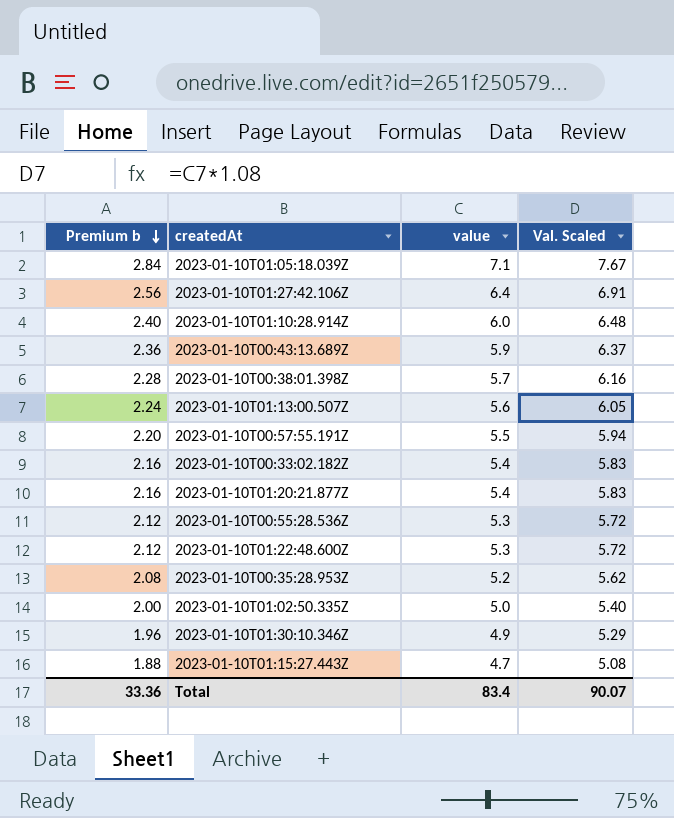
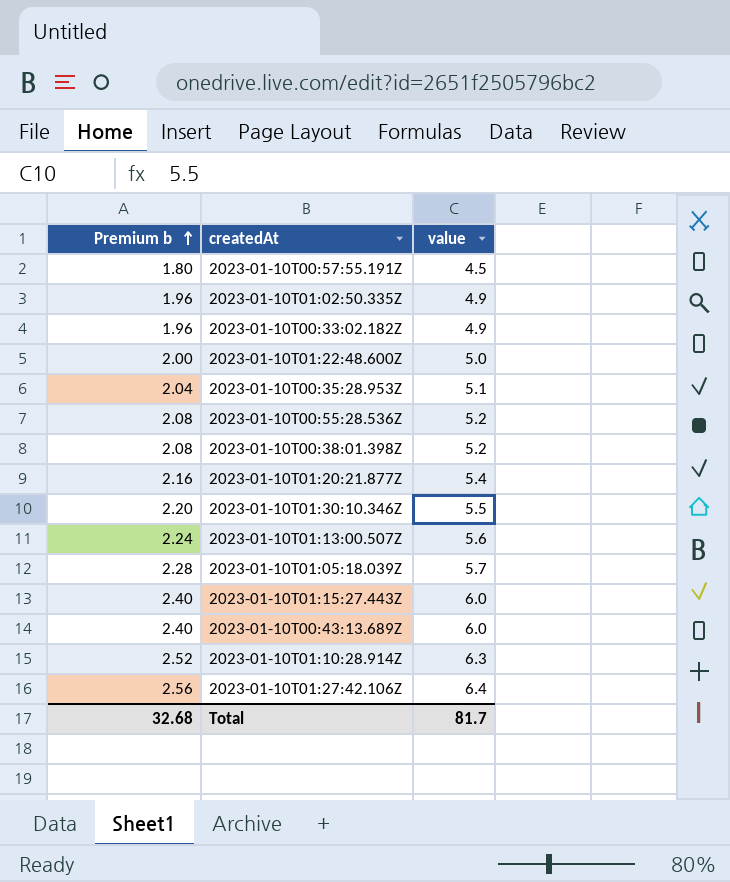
row order: Premium b descending -> Premium b ascending
column Val. Scaled | formula: [value] * 1.08 -> none
2023-01-10T00:57:55.191Z | Premium b: 2.20 -> 1.80
2023-01-10T00:57:55.191Z | value: 5.5 -> 4.5
2023-01-10T01:02:50.335Z | Premium b: 2.00 -> 1.96
2023-01-10T01:02:50.335Z | value: 5.0 -> 4.9
2023-01-10T00:33:02.182Z | Premium b: 2.16 -> 1.96
2023-01-10T00:33:02.182Z | value: 5.4 -> 4.9
2023-01-10T01:22:48.600Z | Premium b: 2.12 -> 2.00
2023-01-10T01:22:48.600Z | value: 5.3 -> 5.0
2023-01-10T00:35:28.953Z | Premium b: 2.08 -> 2.04
2023-01-10T00:35:28.953Z | value: 5.2 -> 5.1
2023-01-10T00:55:28.536Z | Premium b: 2.12 -> 2.08
2023-01-10T00:55:28.536Z | value: 5.3 -> 5.2
2023-01-10T00:38:01.398Z | Premium b: 2.28 -> 2.08
2023-01-10T00:38:01.398Z | value: 5.7 -> 5.2
2023-01-10T01:30:10.346Z | Premium b: 1.96 -> 2.20
2023-01-10T01:30:10.346Z | value: 4.9 -> 5.5
2023-01-10T01:05:18.039Z | Premium b: 2.84 -> 2.28
2023-01-10T01:05:18.039Z | value: 7.1 -> 5.7
2023-01-10T01:15:27.443Z | Premium b: 1.88 -> 2.40
2023-01-10T01:15:27.443Z | value: 4.7 -> 6.0
2023-01-10T00:43:13.689Z | Premium b: 2.36 -> 2.40
2023-01-10T00:43:13.689Z | value: 5.9 -> 6.0
2023-01-10T01:10:28.914Z | Premium b: 2.40 -> 2.52
2023-01-10T01:10:28.914Z | value: 6.0 -> 6.3
Total | Premium b: 33.36 -> 32.68
Total | value: 83.4 -> 81.7

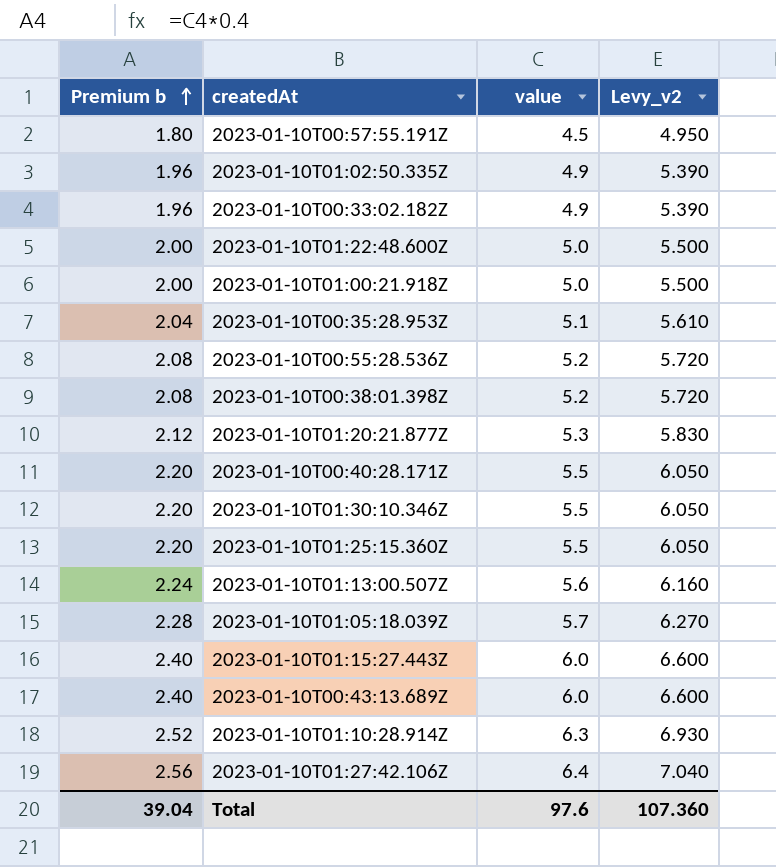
column Levy_v2 | formula: none -> [value] * 1.1
row 2023-01-10T01:00:21.918Z: none -> 2.00 | 5.0 | 5.500
2023-01-10T01:20:21.877Z | Premium b: 2.16 -> 2.12
2023-01-10T01:20:21.877Z | value: 5.4 -> 5.3
row 2023-01-10T00:40:28.171Z: none -> 2.20 | 5.5 | 6.050
row 2023-01-10T01:25:15.360Z: none -> 2.20 | 5.5 | 6.050
Total | Premium b: 32.68 -> 39.04
Total | value: 81.7 -> 97.6

